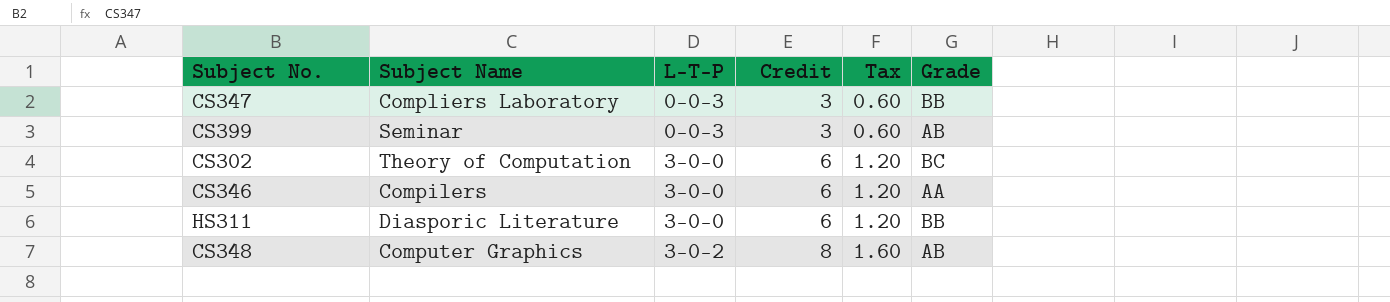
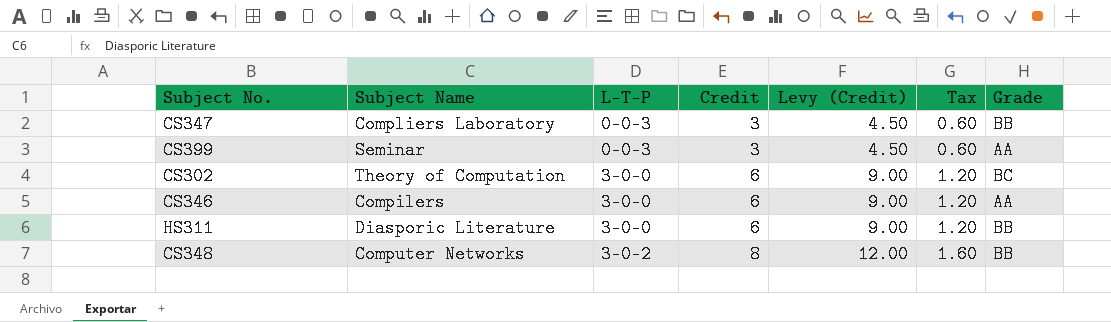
column Levy (Credit) | formula: none -> [Credit] * 1.5
CS399 | Grade: AB -> AA
CS348 | Subject Name: Computer Graphics -> Computer Networks
CS348 | Grade: AB -> BB

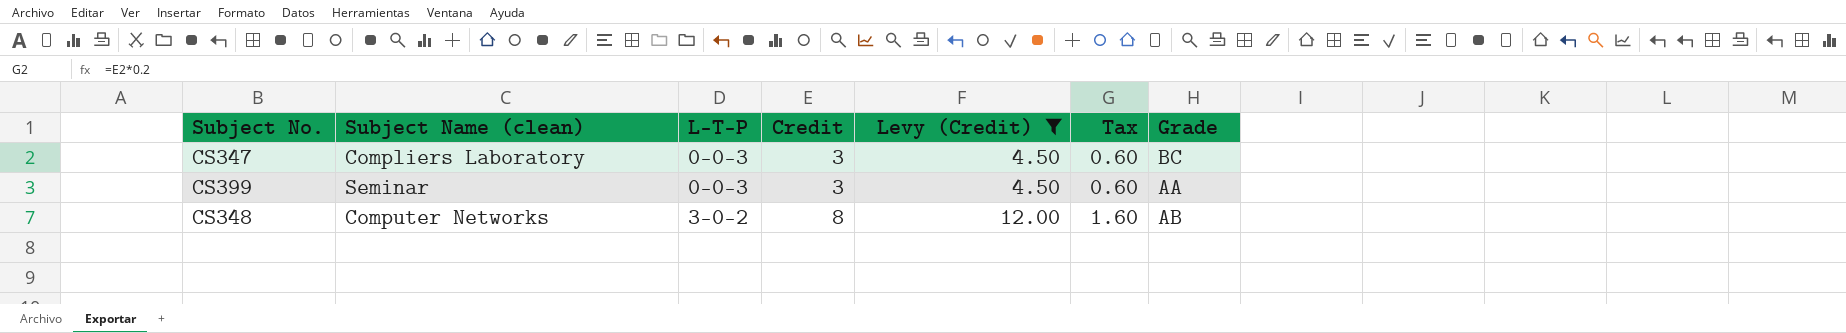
filter: none -> Levy (Credit) != 9.00
column name: Subject Name -> Subject Name (clean)
CS347 | Grade: BB -> BC
CS348 | Grade: BB -> AB

